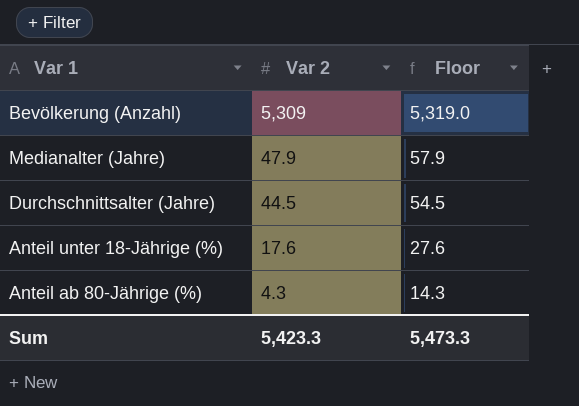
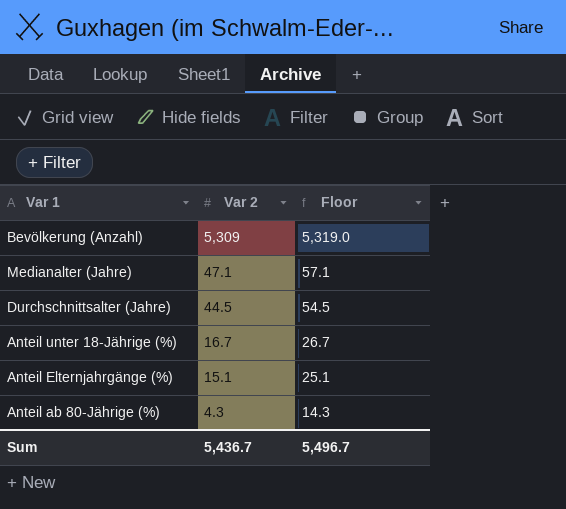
Medianalter (Jahre) | Var 2: 47.9 -> 47.1
Medianalter (Jahre) | Floor: 57.9 -> 57.1
Anteil unter 18-Jährige (%) | Var 2: 17.6 -> 16.7
Anteil unter 18-Jährige (%) | Floor: 27.6 -> 26.7
row Anteil Elternjahrgänge (%): none -> 15.1 | 25.1
Sum | Var 2: 5,423.3 -> 5,436.7
Sum | Floor: 5,473.3 -> 5,496.7

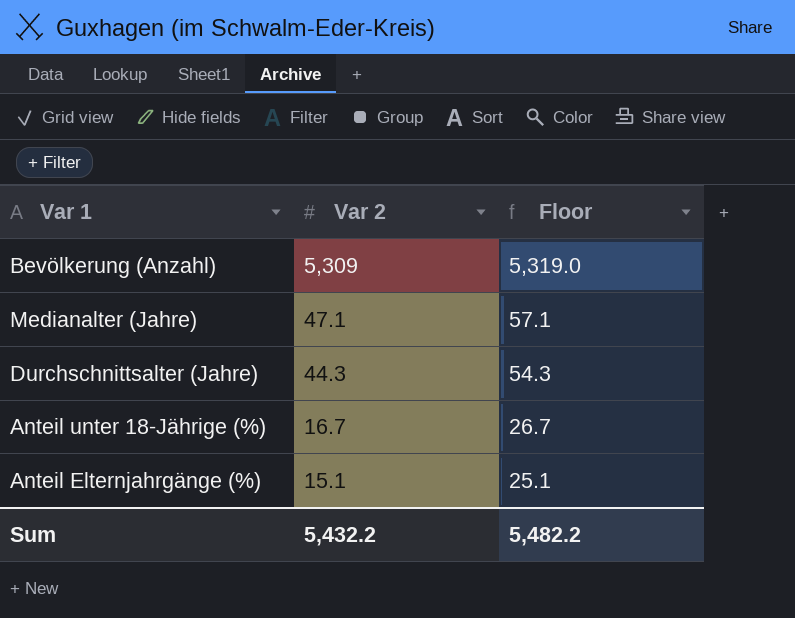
row Anteil ab 80-Jährige (%): 4.3 | 14.3 -> none
Durchschnittsalter (Jahre) | Var 2: 44.5 -> 44.3
Durchschnittsalter (Jahre) | Floor: 54.5 -> 54.3
Sum | Var 2: 5,436.7 -> 5,432.2
Sum | Floor: 5,496.7 -> 5,482.2

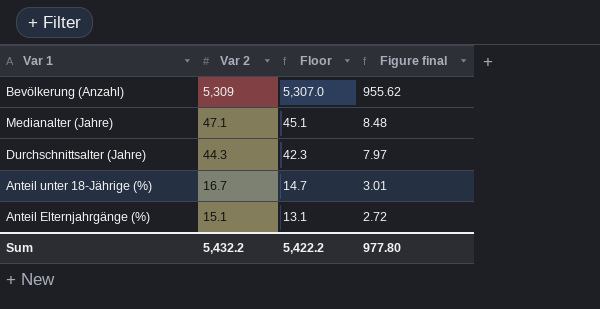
column Floor | formula: [Var 2] + 10 -> [Var 2] - 2
column Figure final | formula: none -> [Var 2] * 0.18
Sum | Floor: 5,482.2 -> 5,422.2

